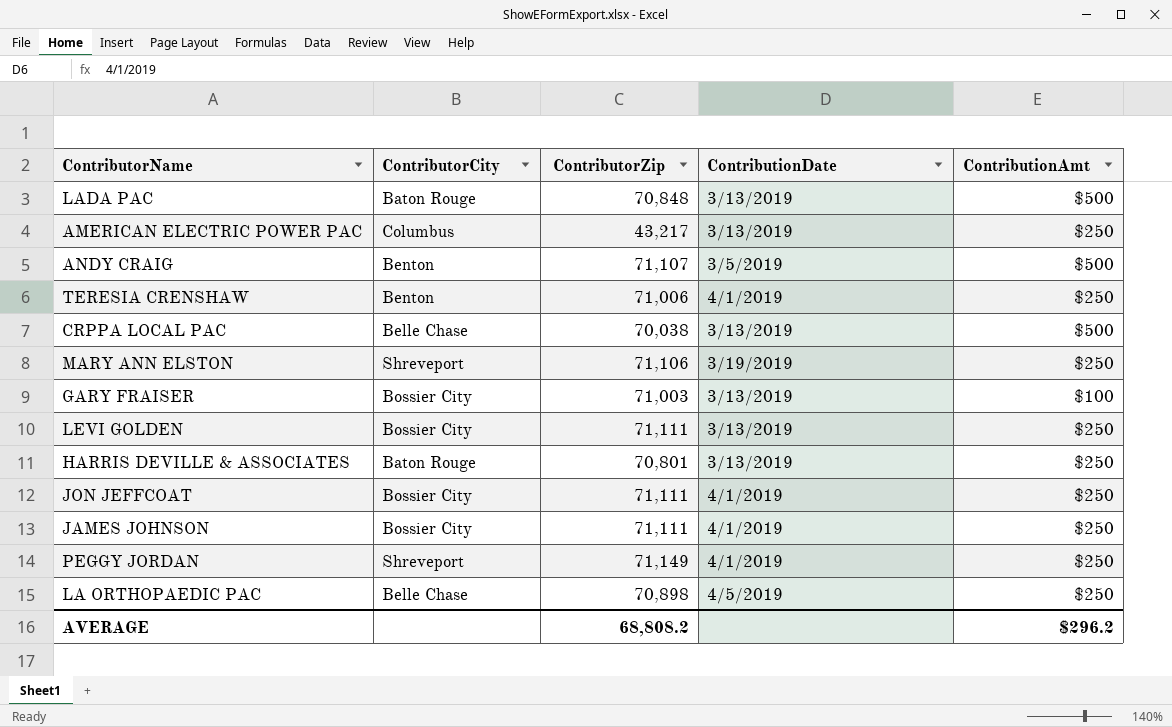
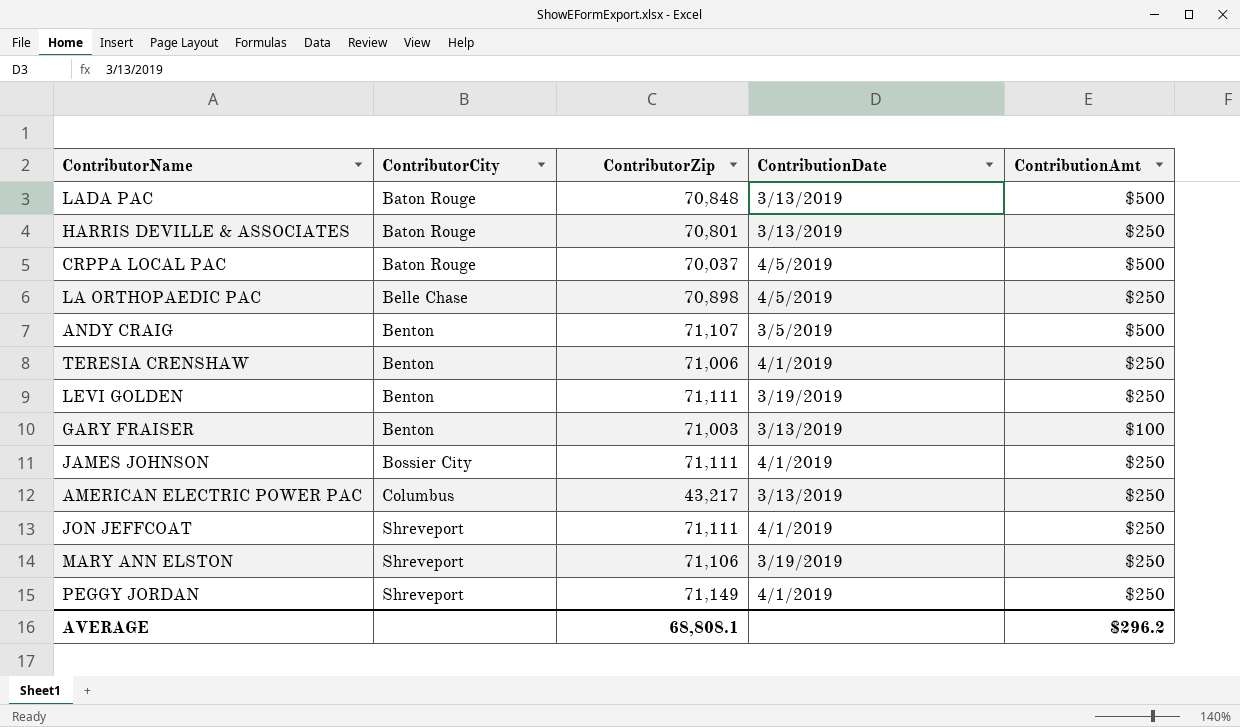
row order: none -> ContributorCity ascending
CRPPA LOCAL PAC | ContributorCity: Belle Chase -> Baton Rouge
CRPPA LOCAL PAC | ContributorZip: 70,038 -> 70,037
CRPPA LOCAL PAC | ContributionDate: 3/13/2019 -> 4/5/2019
LEVI GOLDEN | ContributorCity: Bossier City -> Benton
LEVI GOLDEN | ContributionDate: 3/13/2019 -> 3/19/2019
GARY FRAISER | ContributorCity: Bossier City -> Benton
JON JEFFCOAT | ContributorCity: Bossier City -> Shreveport
AVERAGE | ContributorZip: 68,808.2 -> 68,808.1

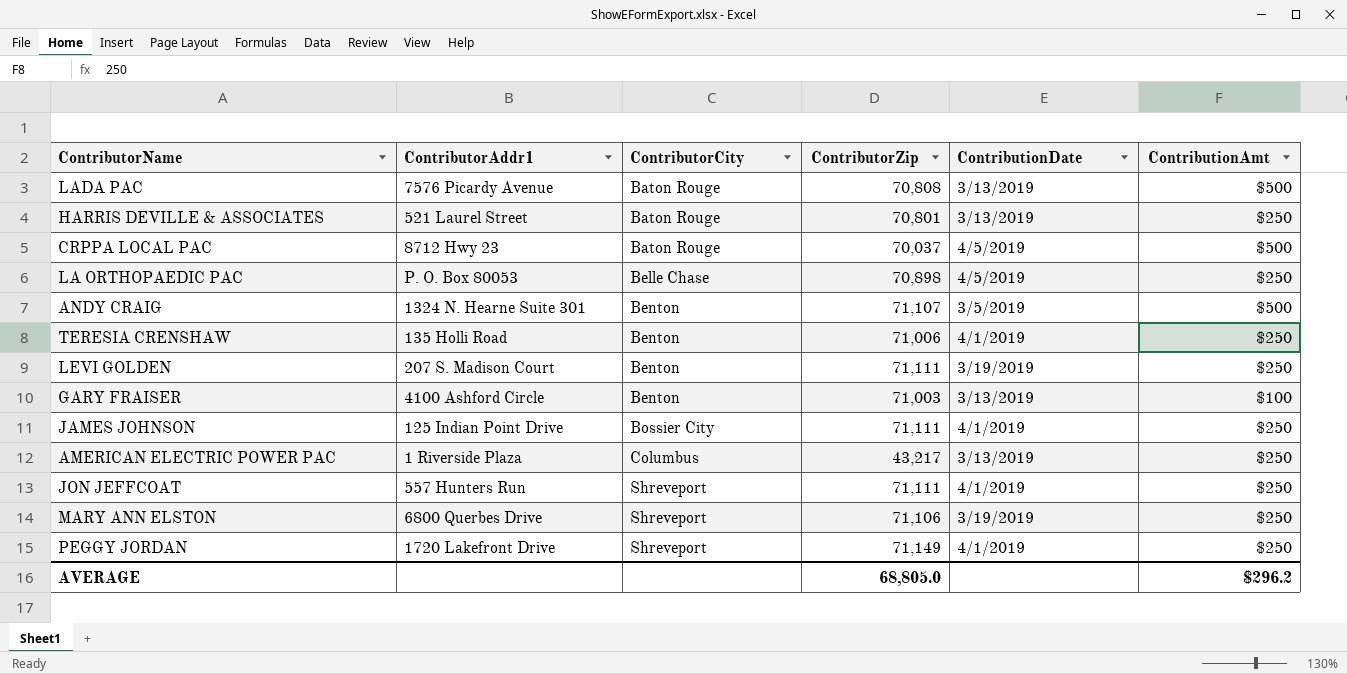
column ContributorAddr1 | position: none -> 2
LADA PAC | ContributorZip: 70,848 -> 70,808
AVERAGE | ContributorZip: 68,808.1 -> 68,805.0

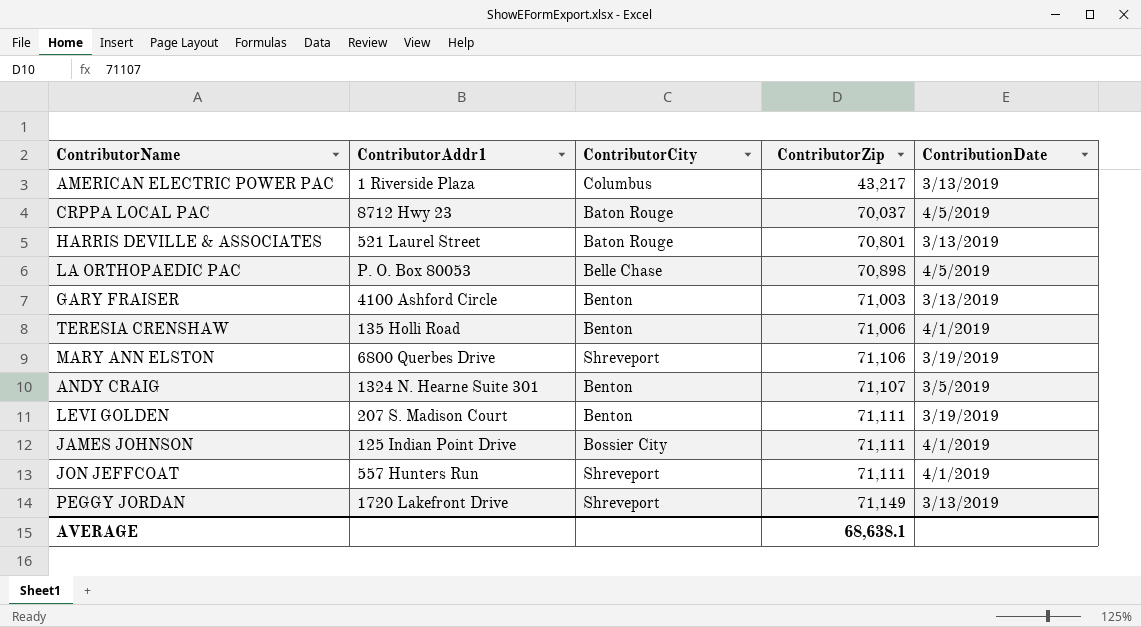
row order: ContributorCity ascending -> ContributorZip ascending
column ContributionAmt | position: 6 -> none
row LADA PAC: 7576 Picardy Avenue | Baton Rouge | 70,808 | 3/13/2019 | $500 -> none
PEGGY JORDAN | ContributionDate: 4/1/2019 -> 3/13/2019
AVERAGE | ContributorZip: 68,805.0 -> 68,638.1

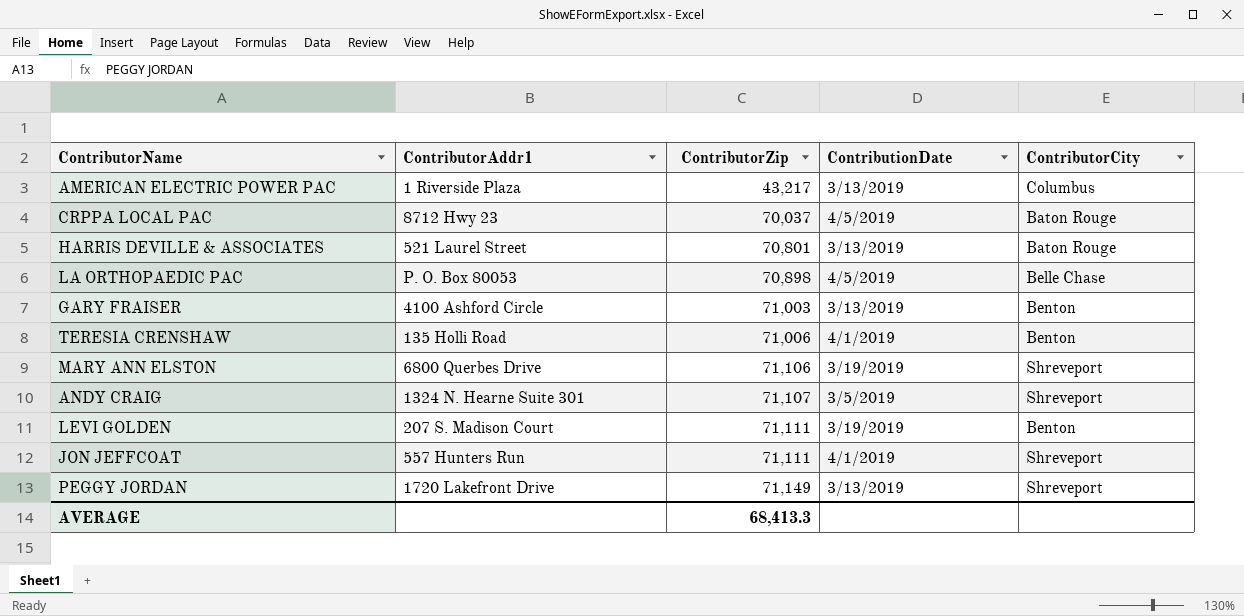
column ContributorCity | position: 3 -> 5
row JAMES JOHNSON: 125 Indian Point Drive | Bossier City | 71,111 | 4/1/2019 -> none
ANDY CRAIG | ContributorCity: Benton -> Shreveport
AVERAGE | ContributorZip: 68,638.1 -> 68,413.3

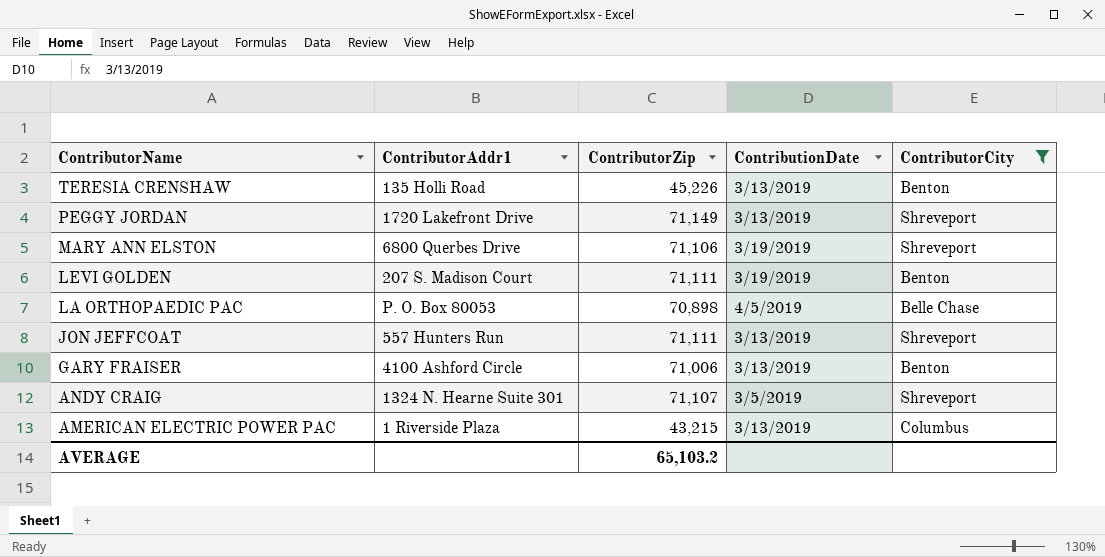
filter: none -> ContributorCity != Baton Rouge
row order: ContributorZip ascending -> ContributorName descending
TERESIA CRENSHAW | ContributorZip: 71,006 -> 45,226
TERESIA CRENSHAW | ContributionDate: 4/1/2019 -> 3/13/2019
JON JEFFCOAT | ContributionDate: 4/1/2019 -> 3/13/2019
GARY FRAISER | ContributorZip: 71,003 -> 71,006
AMERICAN ELECTRIC POWER PAC | ContributorZip: 43,217 -> 43,215
AVERAGE | ContributorZip: 68,413.3 -> 65,103.2

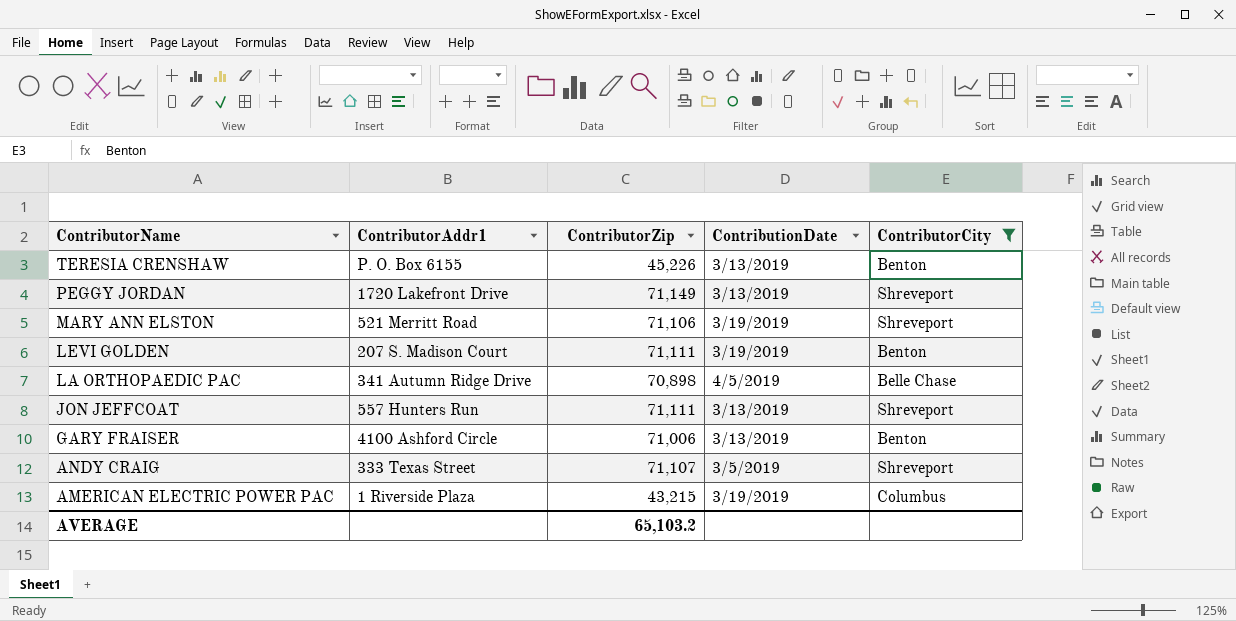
TERESIA CRENSHAW | ContributorAddr1: 135 Holli Road -> P. O. Box 6155
MARY ANN ELSTON | ContributorAddr1: 6800 Querbes Drive -> 521 Merritt Road
LA ORTHOPAEDIC PAC | ContributorAddr1: P. O. Box 80053 -> 341 Autumn Ridge Drive
ANDY CRAIG | ContributorAddr1: 1324 N. Hearne Suite 301 -> 333 Texas Street
AMERICAN ELECTRIC POWER PAC | ContributionDate: 3/13/2019 -> 3/19/2019

